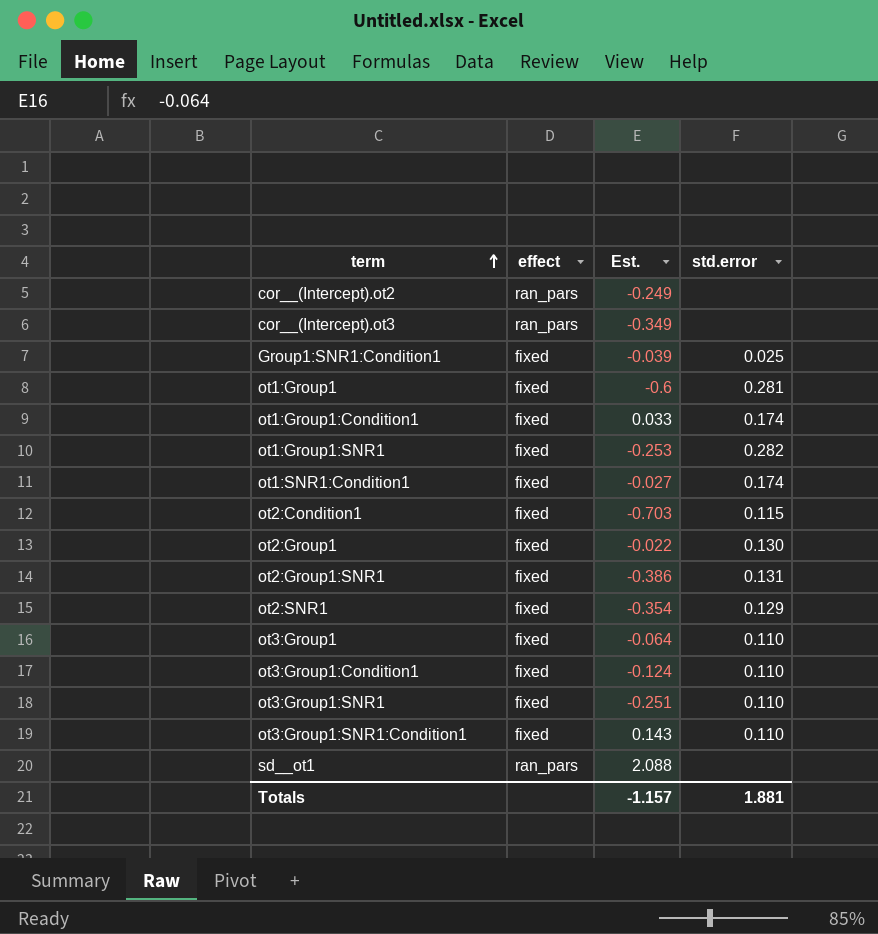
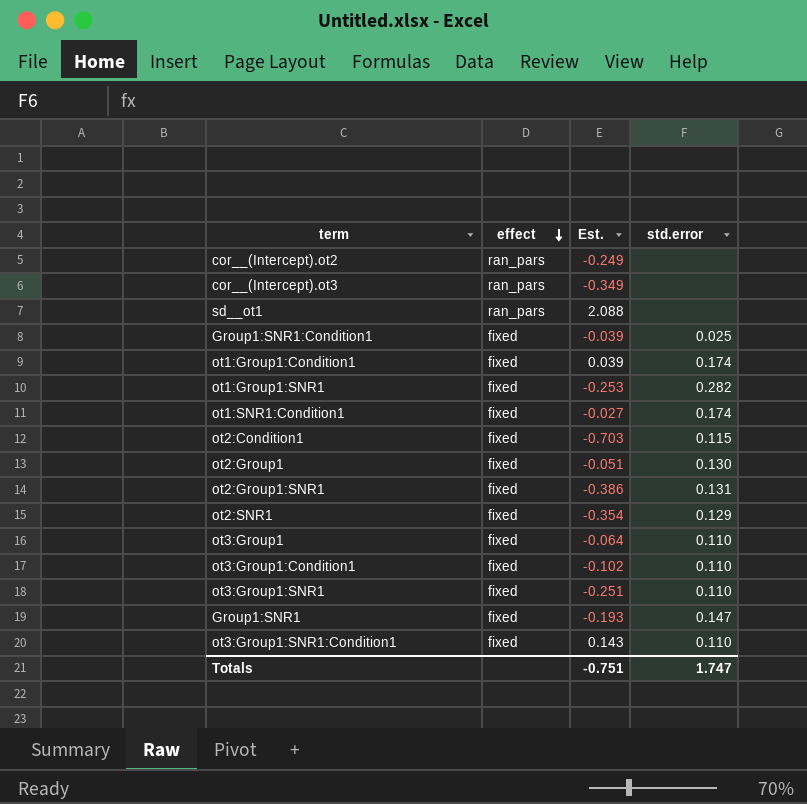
row order: term ascending -> effect descending
row ot1:Group1: fixed | -0.6 | 0.281 -> none
ot1:Group1:Condition1 | Est.: 0.033 -> 0.039
ot2:Group1 | Est.: -0.022 -> -0.051
ot3:Group1:Condition1 | Est.: -0.124 -> -0.102
row Group1:SNR1: none -> fixed | -0.193 | 0.147
Totals | Est.: -1.157 -> -0.751
Totals | std.error: 1.881 -> 1.747

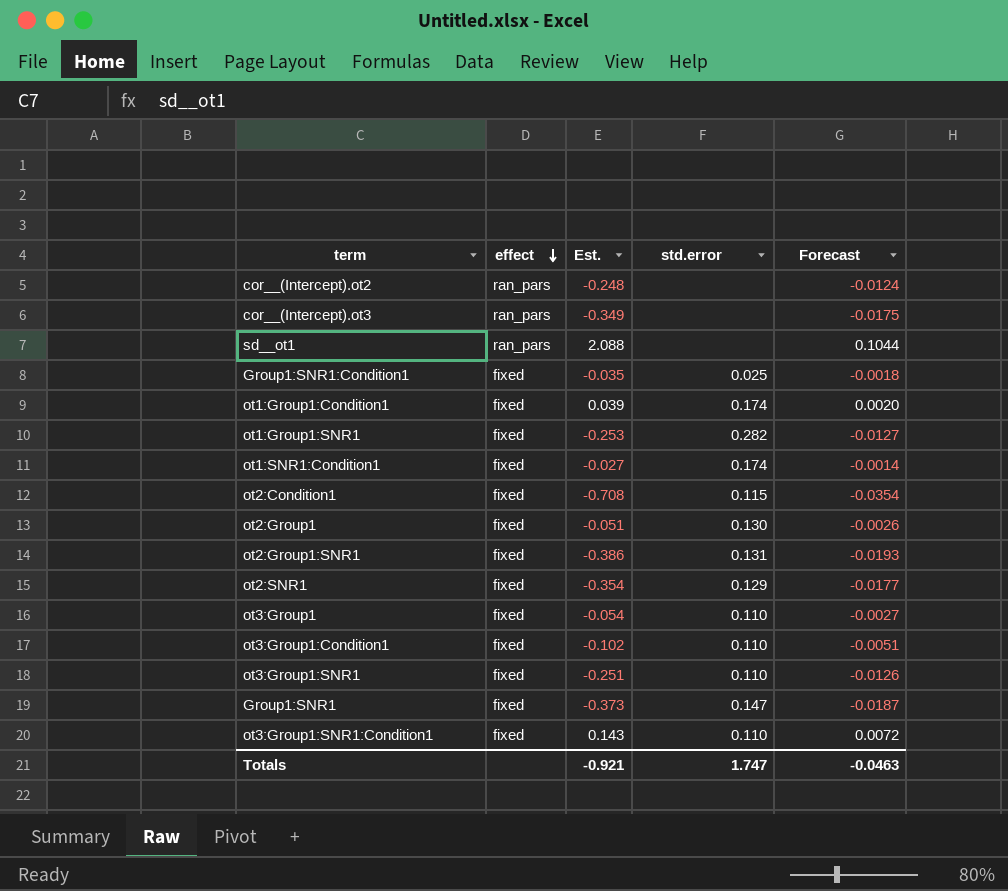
column Forecast | formula: none -> [Est.] * 0.05
cor__(Intercept).ot2 | Est.: -0.249 -> -0.248
Group1:SNR1:Condition1 | Est.: -0.039 -> -0.035
ot2:Condition1 | Est.: -0.703 -> -0.708
ot3:Group1 | Est.: -0.064 -> -0.054
Group1:SNR1 | Est.: -0.193 -> -0.373
Totals | Est.: -0.751 -> -0.921

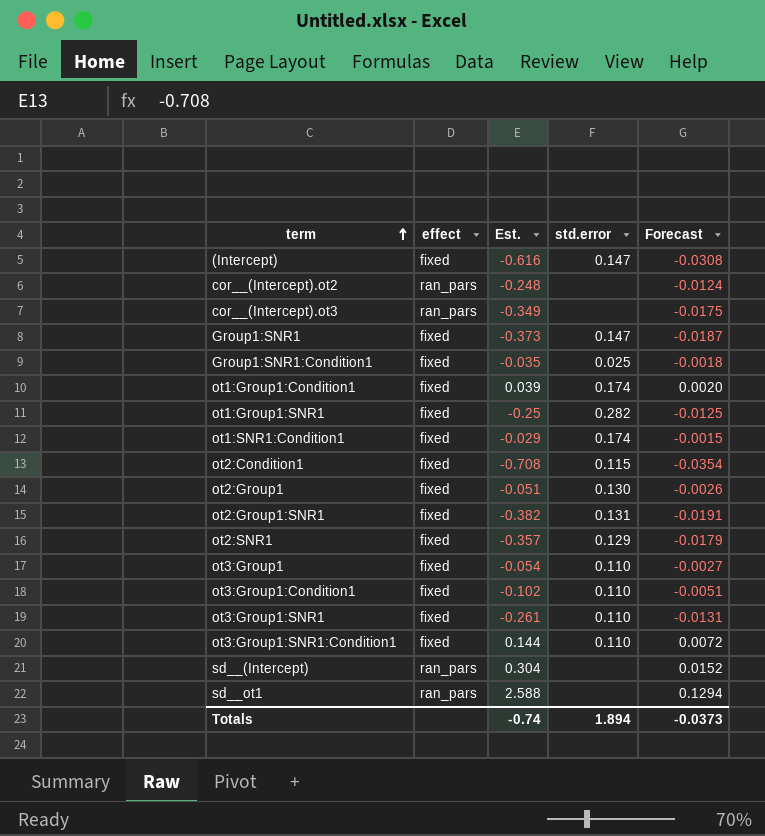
row order: effect descending -> term ascending
row (Intercept): none -> fixed | -0.616 | 0.147 | -0.0308
ot1:Group1:SNR1 | Est.: -0.253 -> -0.25
ot1:Group1:SNR1 | Forecast: -0.0127 -> -0.0125
ot1:SNR1:Condition1 | Est.: -0.027 -> -0.029
ot1:SNR1:Condition1 | Forecast: -0.0014 -> -0.0015
ot2:Group1:SNR1 | Est.: -0.386 -> -0.382
ot2:Group1:SNR1 | Forecast: -0.0193 -> -0.0191
ot2:SNR1 | Est.: -0.354 -> -0.357
ot2:SNR1 | Forecast: -0.0177 -> -0.0179
ot3:Group1:SNR1 | Est.: -0.251 -> -0.261
ot3:Group1:SNR1 | Forecast: -0.0126 -> -0.0131
ot3:Group1:SNR1:Condition1 | Est.: 0.143 -> 0.144
row sd__(Intercept): none -> ran_pars | 0.304 | none | 0.0152
sd__ot1 | Est.: 2.088 -> 2.588
sd__ot1 | Forecast: 0.1044 -> 0.1294
Totals | Est.: -0.921 -> -0.74
Totals | std.error: 1.747 -> 1.894
Totals | Forecast: -0.0463 -> -0.0373

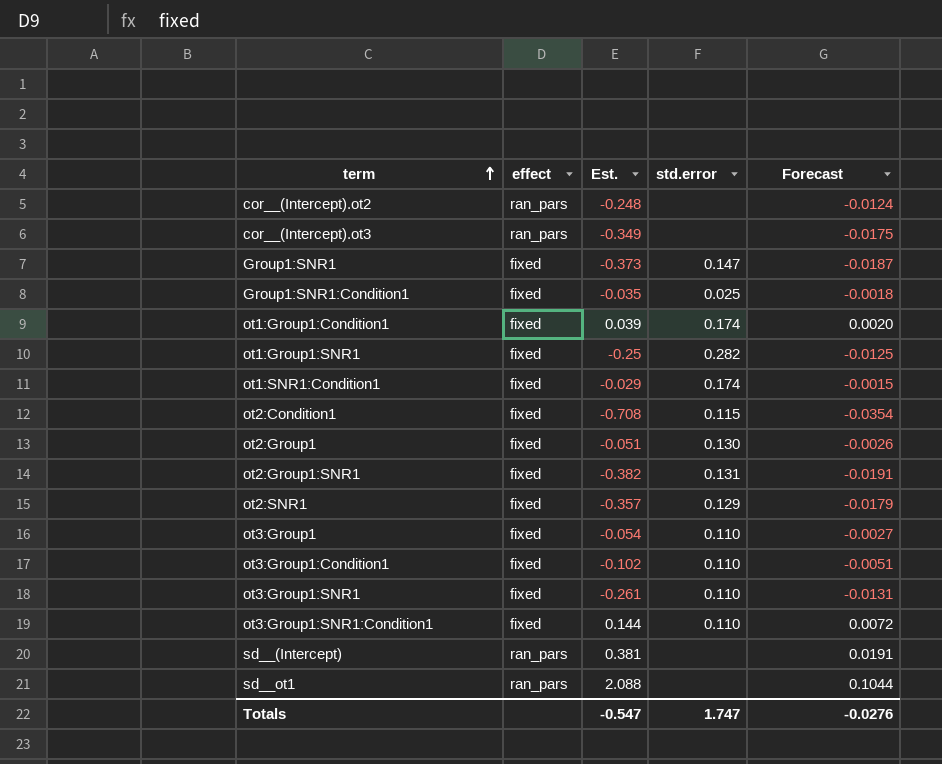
row (Intercept): fixed | -0.616 | 0.147 | -0.0308 -> none
sd__(Intercept) | Est.: 0.304 -> 0.381
sd__(Intercept) | Forecast: 0.0152 -> 0.0191
sd__ot1 | Est.: 2.588 -> 2.088
sd__ot1 | Forecast: 0.1294 -> 0.1044
Totals | Est.: -0.74 -> -0.547
Totals | std.error: 1.894 -> 1.747
Totals | Forecast: -0.0373 -> -0.0276

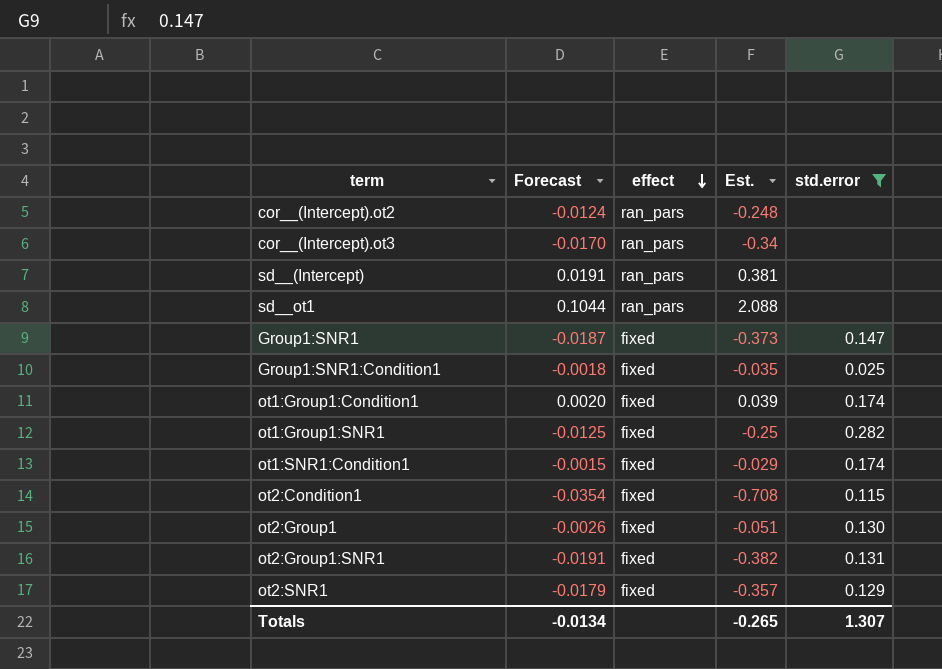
filter: none -> std.error != 0.110
row order: term ascending -> effect descending
column Forecast | position: 5 -> 2
cor__(Intercept).ot3 | Forecast: -0.0175 -> -0.0170
cor__(Intercept).ot3 | Est.: -0.349 -> -0.34
Totals | Forecast: -0.0276 -> -0.0134
Totals | Est.: -0.547 -> -0.265
Totals | std.error: 1.747 -> 1.307

